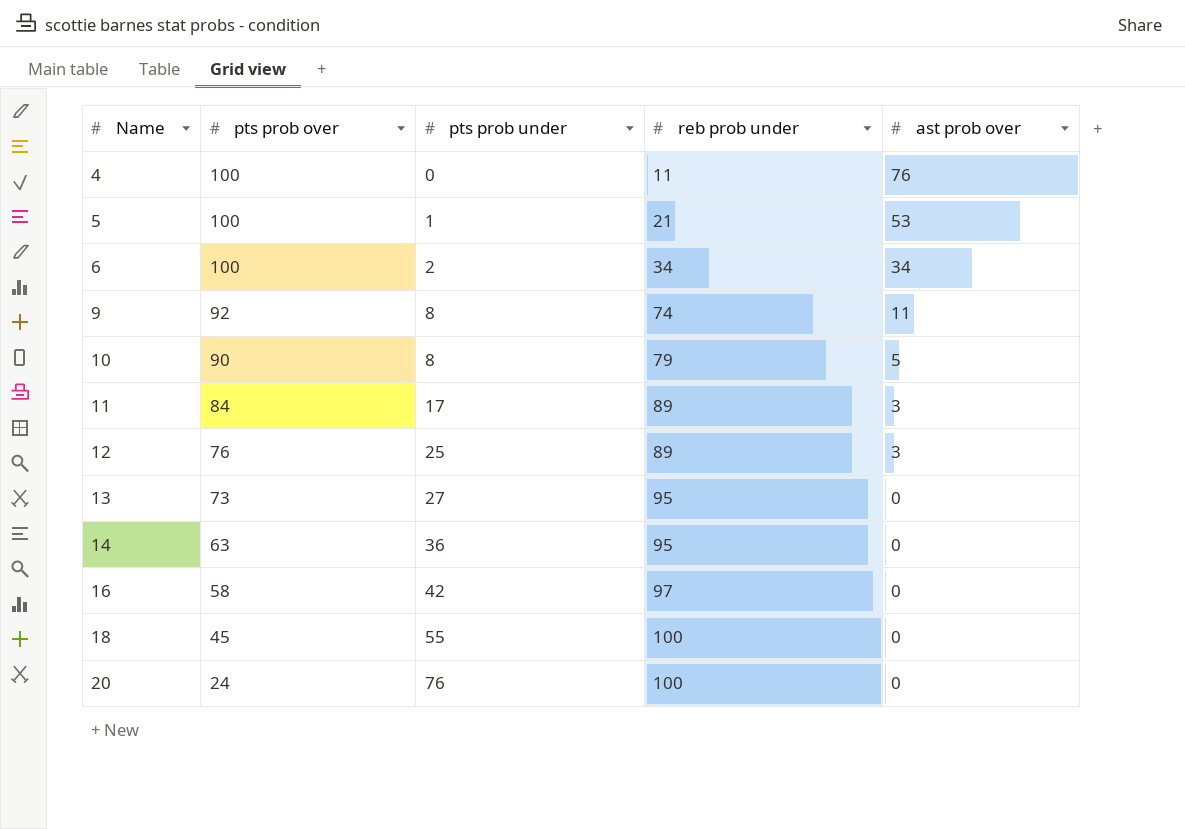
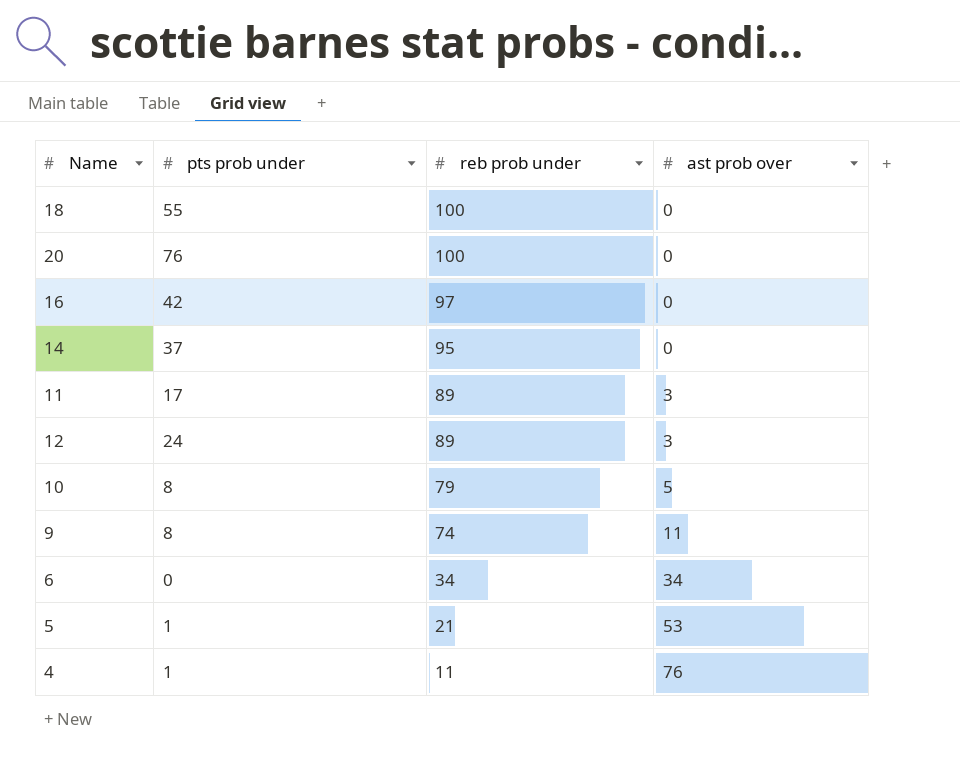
row order: Name ascending -> reb prob under descending
column pts prob over | position: 2 -> none
row 13: 73 | 27 | 95 | 0 -> none
14 | pts prob under: 36 -> 37
12 | pts prob under: 25 -> 24
6 | pts prob under: 2 -> 0
4 | pts prob under: 0 -> 1

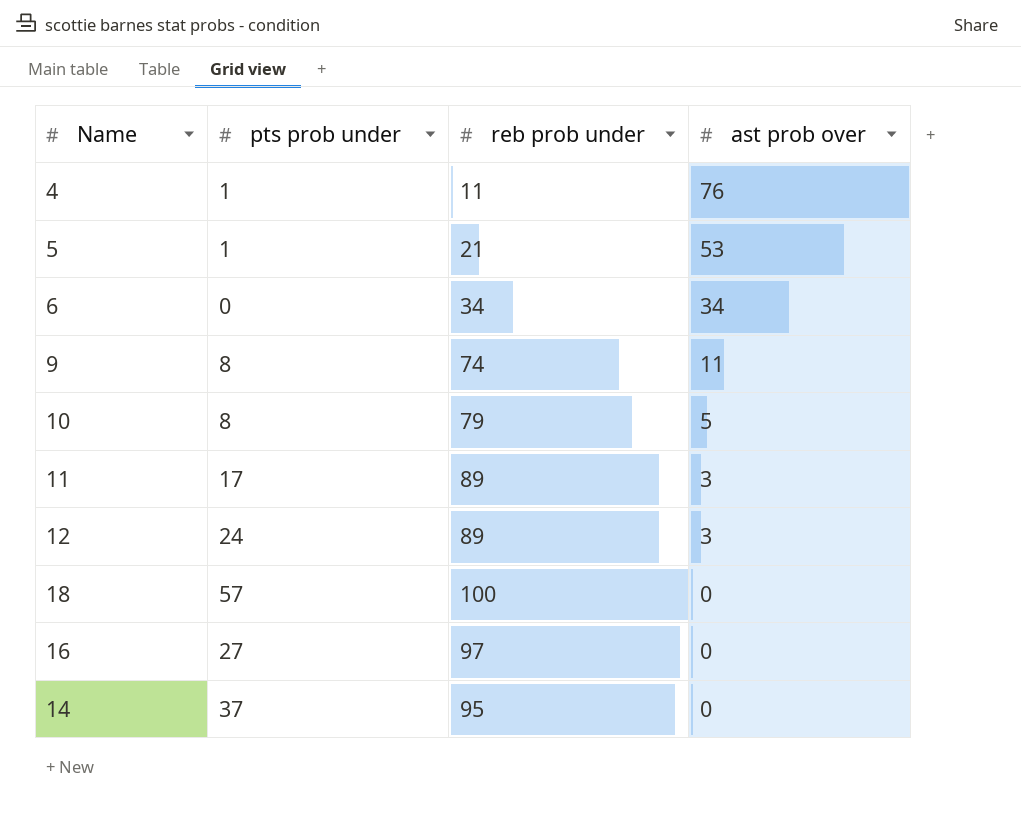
row order: reb prob under descending -> ast prob over descending
row 20: 76 | 100 | 0 -> none
18 | pts prob under: 55 -> 57
16 | pts prob under: 42 -> 27

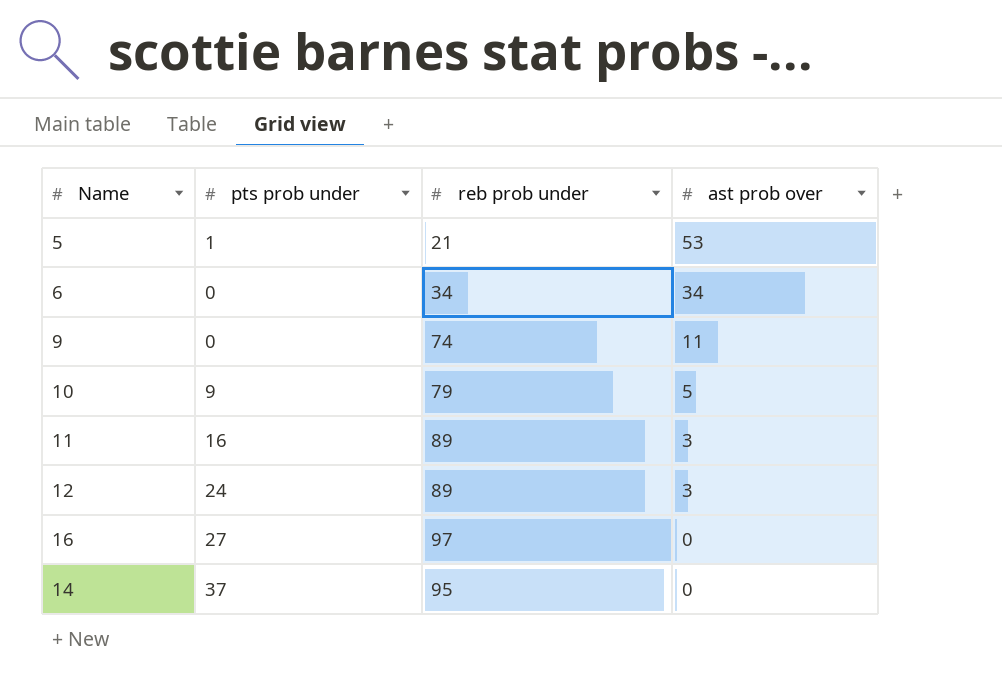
row 4: 1 | 11 | 76 -> none
row 18: 57 | 100 | 0 -> none
9 | pts prob under: 8 -> 0
10 | pts prob under: 8 -> 9
11 | pts prob under: 17 -> 16

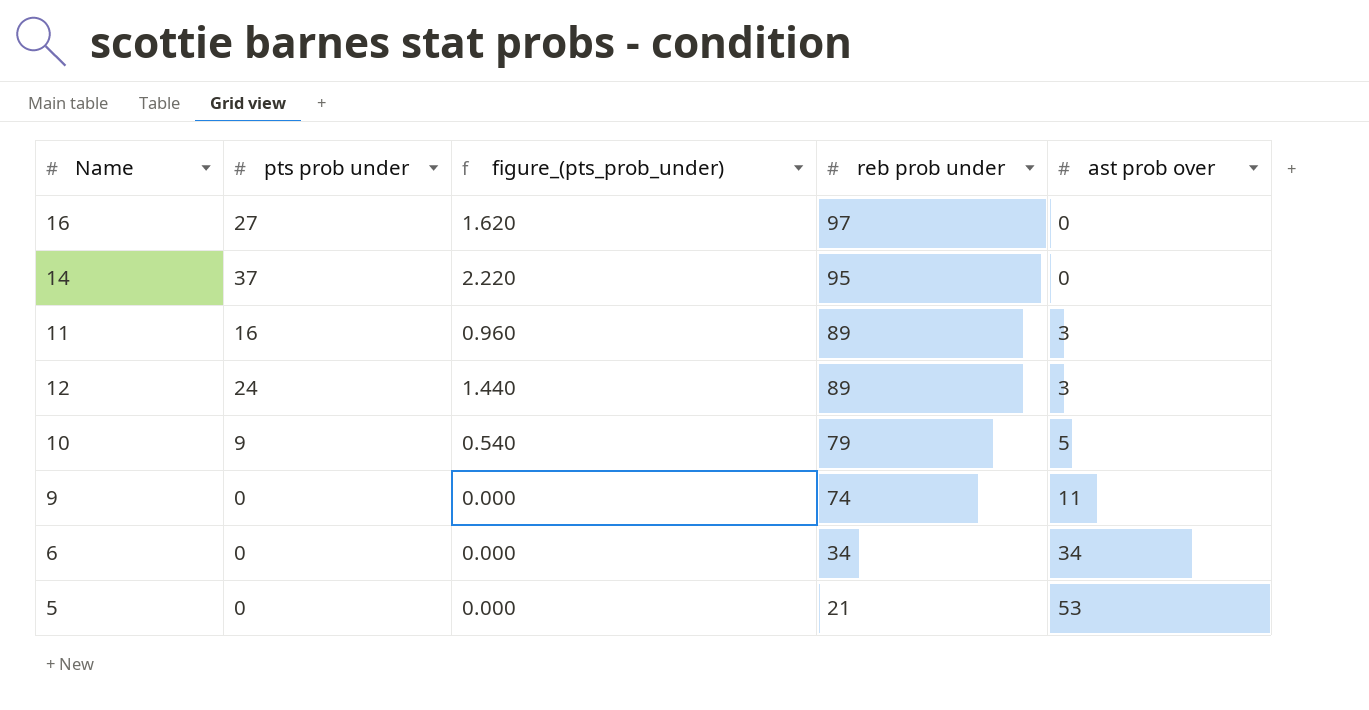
row order: ast prob over descending -> reb prob under descending
column figure_(pts_prob_under) | formula: none -> [pts prob under] * 0.06
5 | pts prob under: 1 -> 0

